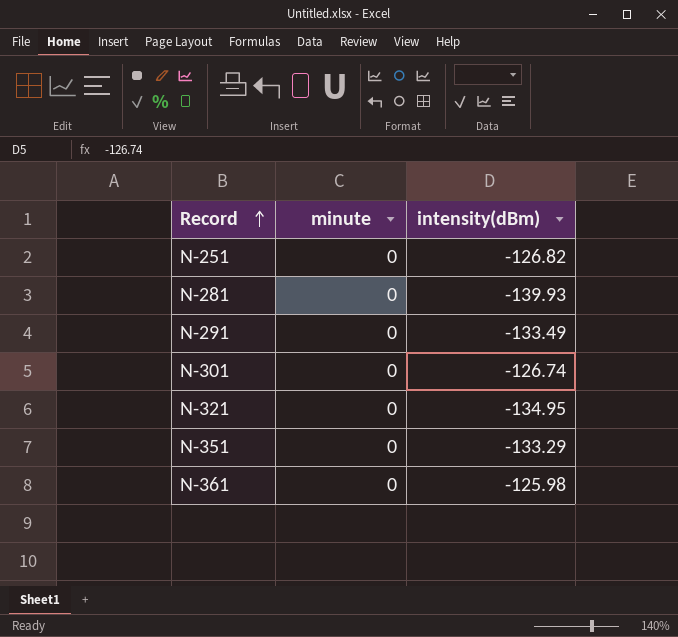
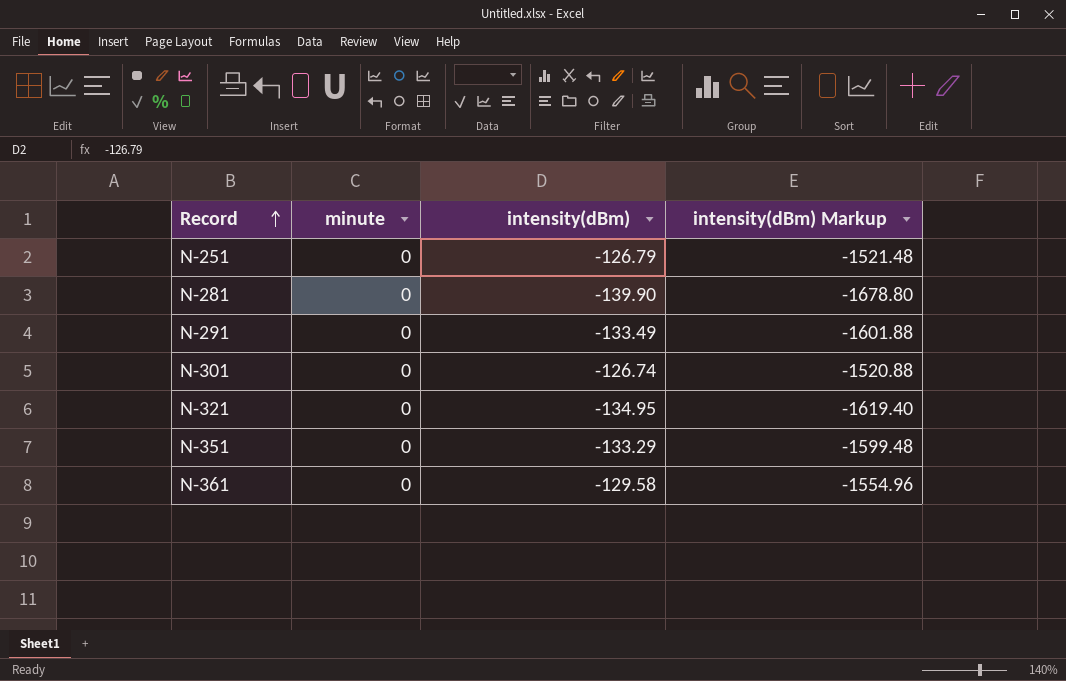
column intensity(dBm) Markup | formula: none -> [intensity(dBm)] * 12
N-251 | intensity(dBm): -126.82 -> -126.79
N-281 | intensity(dBm): -139.93 -> -139.90
N-361 | intensity(dBm): -125.98 -> -129.58

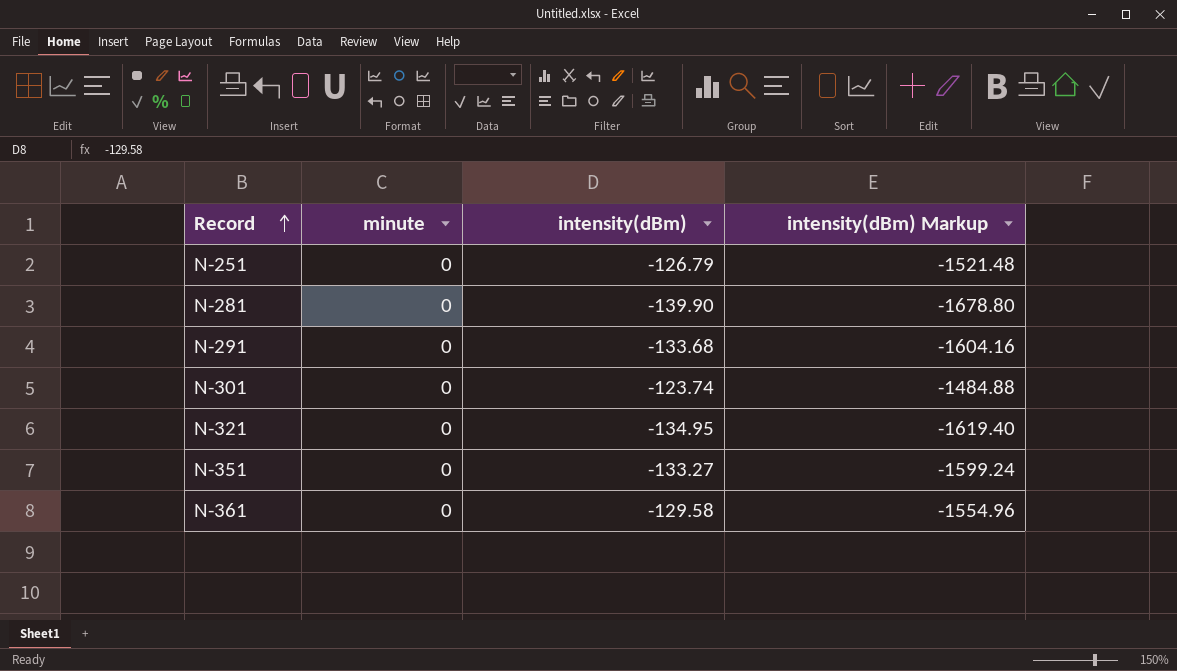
N-291 | intensity(dBm): -133.49 -> -133.68
N-291 | intensity(dBm) Markup: -1601.88 -> -1604.16
N-301 | intensity(dBm): -126.74 -> -123.74
N-301 | intensity(dBm) Markup: -1520.88 -> -1484.88
N-351 | intensity(dBm): -133.29 -> -133.27
N-351 | intensity(dBm) Markup: -1599.48 -> -1599.24

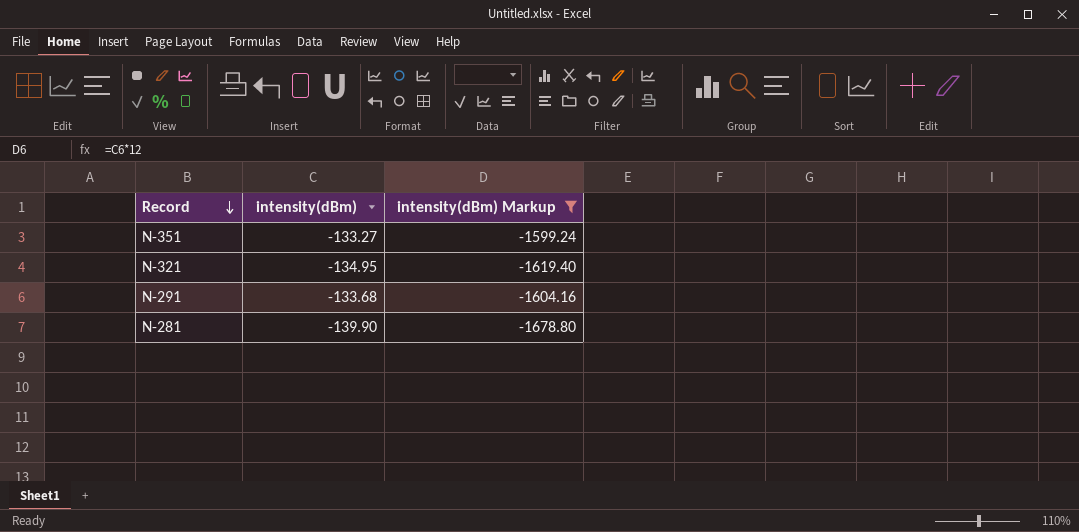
filter: none -> intensity(dBm) Markup <= -1599.24
row order: Record ascending -> Record descending
column minute | position: 2 -> none

